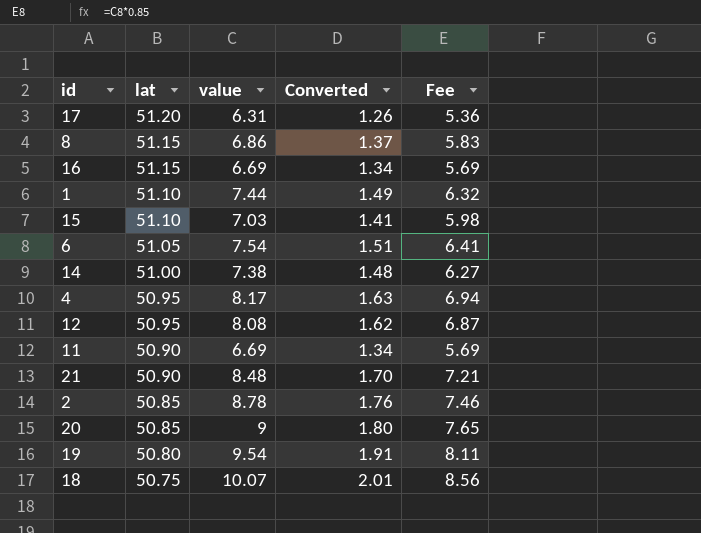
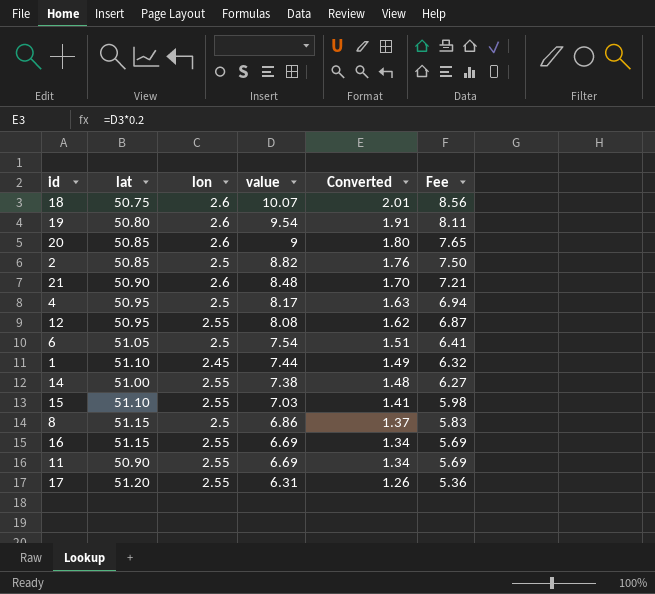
row order: lat descending -> value descending
column lon | position: none -> 3
2 | value: 8.78 -> 8.82
2 | Fee: 7.46 -> 7.50

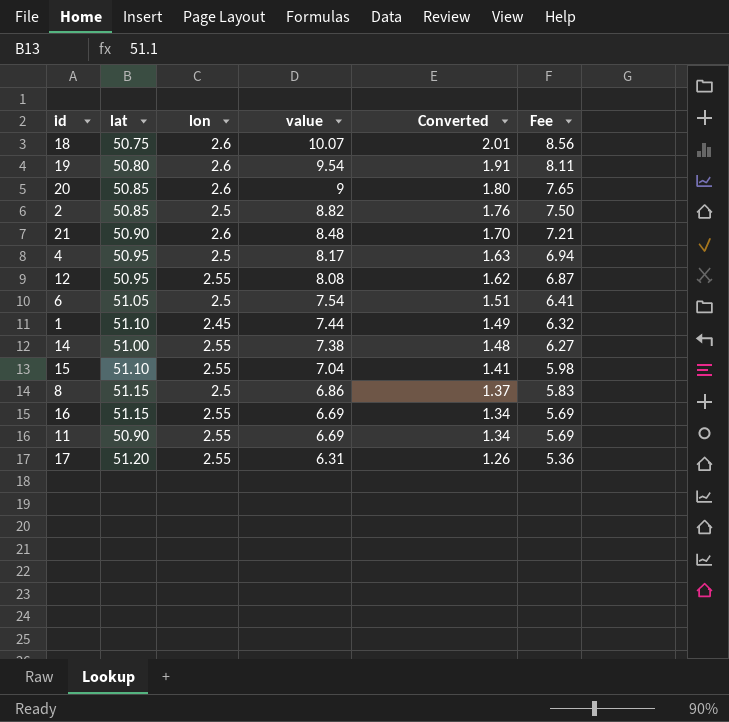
15 | value: 7.03 -> 7.04

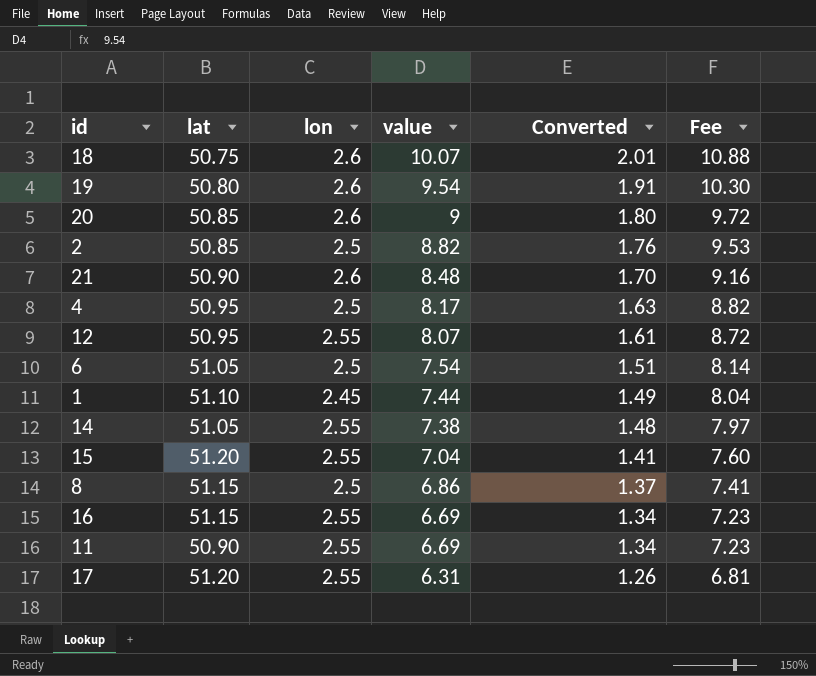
column Fee | formula: [value] * 0.85 -> [value] * 1.08
12 | value: 8.08 -> 8.07
12 | Converted: 1.62 -> 1.61
14 | lat: 51.00 -> 51.05
15 | lat: 51.10 -> 51.20

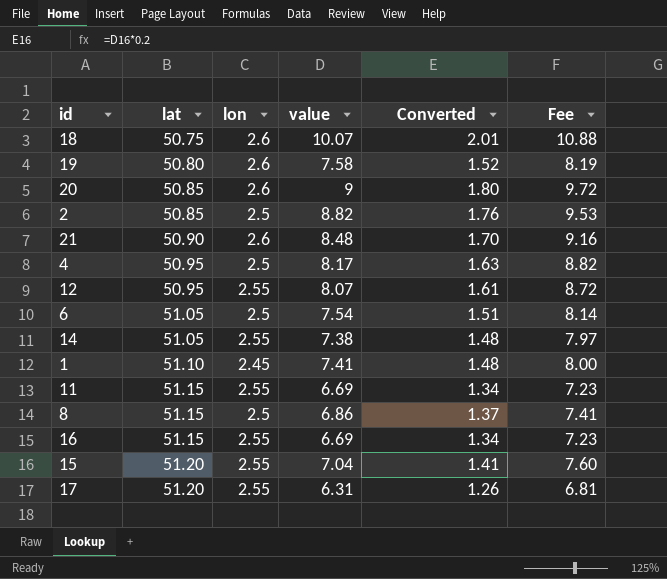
row order: value descending -> lat ascending
19 | value: 9.54 -> 7.58
19 | Converted: 1.91 -> 1.52
19 | Fee: 10.30 -> 8.19
1 | value: 7.44 -> 7.41
1 | Converted: 1.49 -> 1.48
1 | Fee: 8.04 -> 8.00
11 | lat: 50.90 -> 51.15

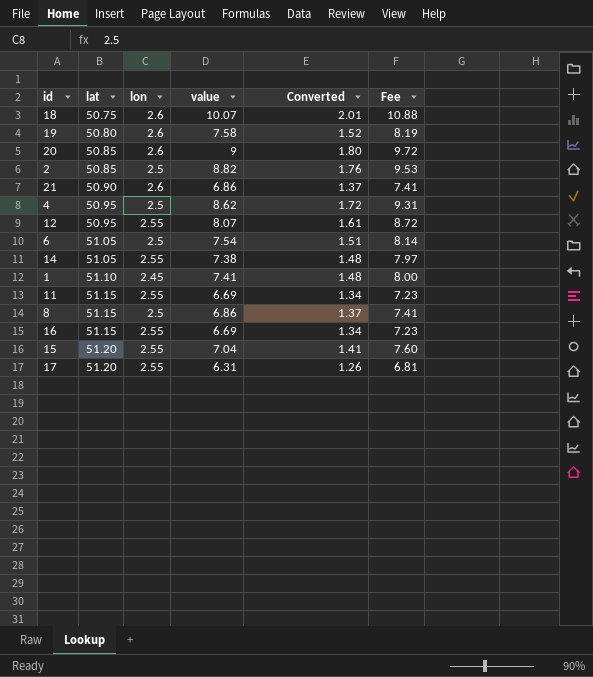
21 | value: 8.48 -> 6.86
21 | Converted: 1.70 -> 1.37
21 | Fee: 9.16 -> 7.41
4 | value: 8.17 -> 8.62
4 | Converted: 1.63 -> 1.72
4 | Fee: 8.82 -> 9.31

